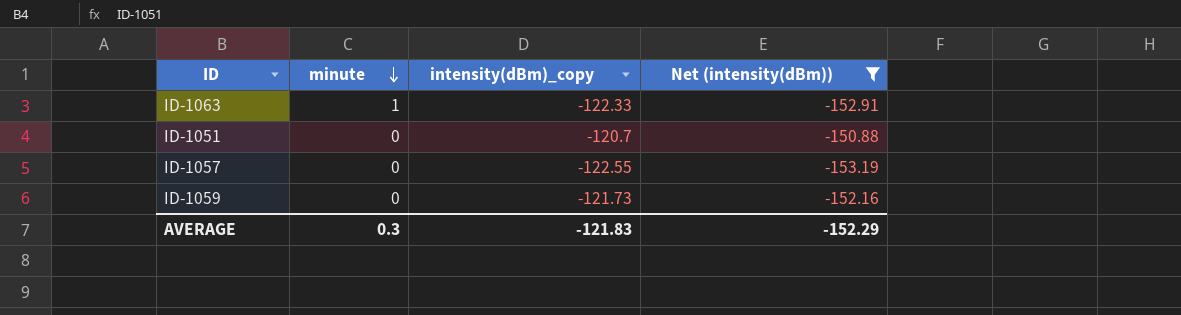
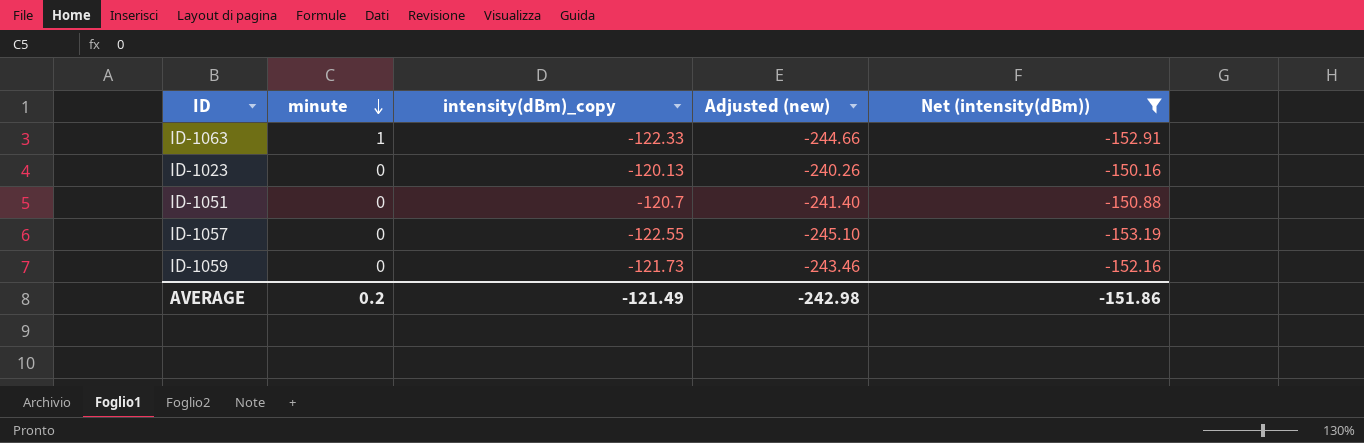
column Adjusted (new) | formula: none -> [intensity(dBm)_copy] * 2
row ID-1023: none -> 0 | -120.13 | -240.26 | -150.16
AVERAGE | minute: 0.3 -> 0.2
AVERAGE | intensity(dBm)_copy: -121.83 -> -121.49
AVERAGE | Net (intensity(dBm)): -152.29 -> -151.86

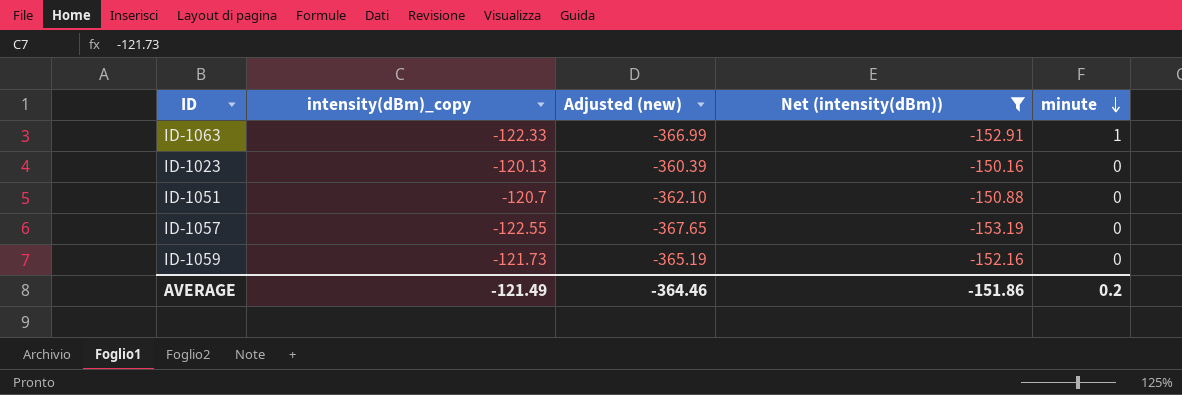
column Adjusted (new) | formula: [intensity(dBm)_copy] * 2 -> [intensity(dBm)_copy] * 3
column minute | position: 2 -> 5
AVERAGE | Adjusted (new): -242.98 -> -364.46

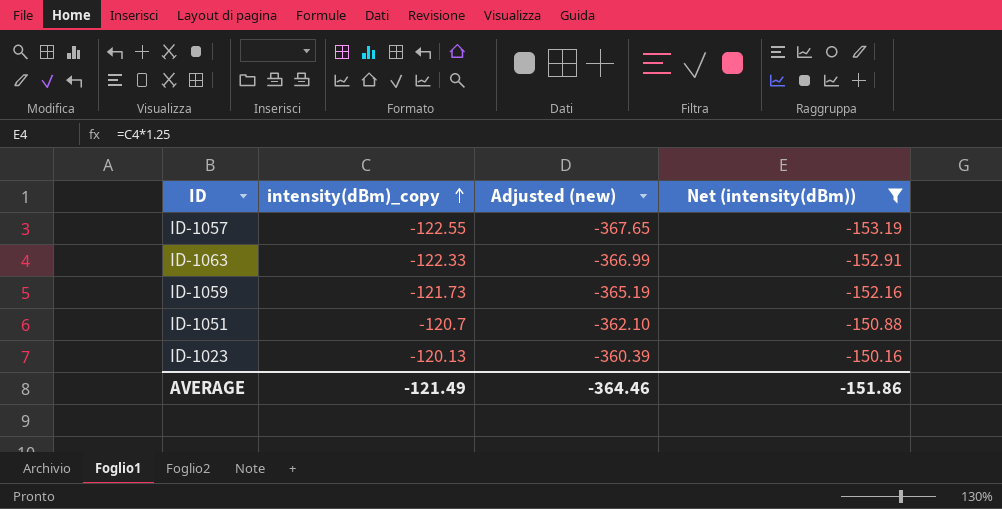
row order: minute descending -> intensity(dBm)_copy ascending
column minute | position: 5 -> none

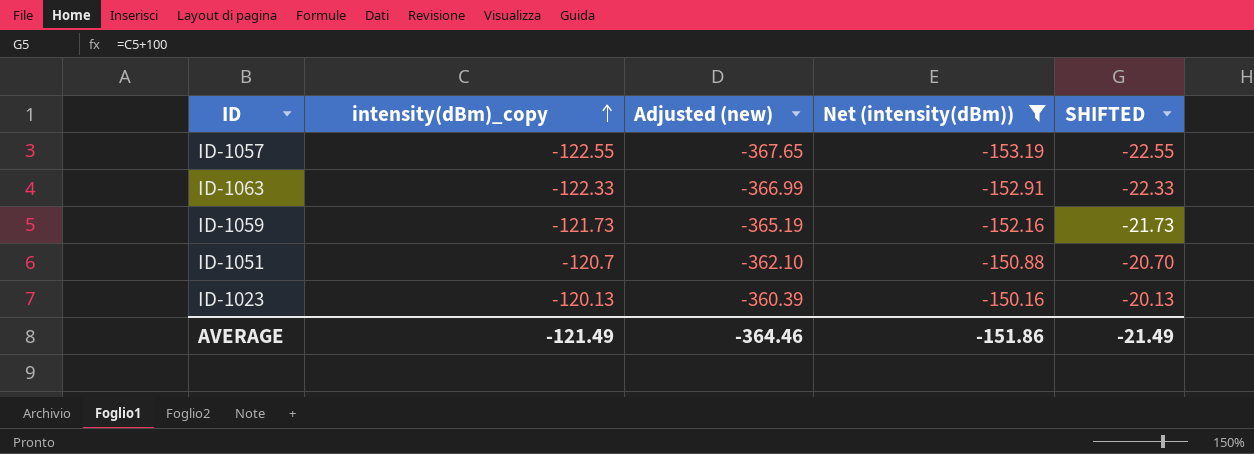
column SHIFTED | formula: none -> [intensity(dBm)_copy] + 100

